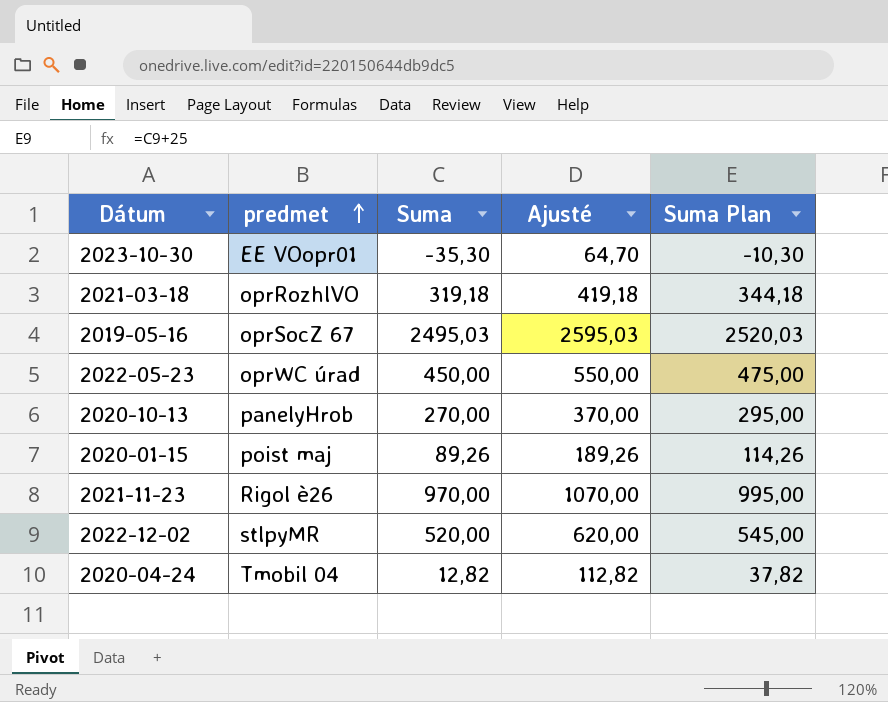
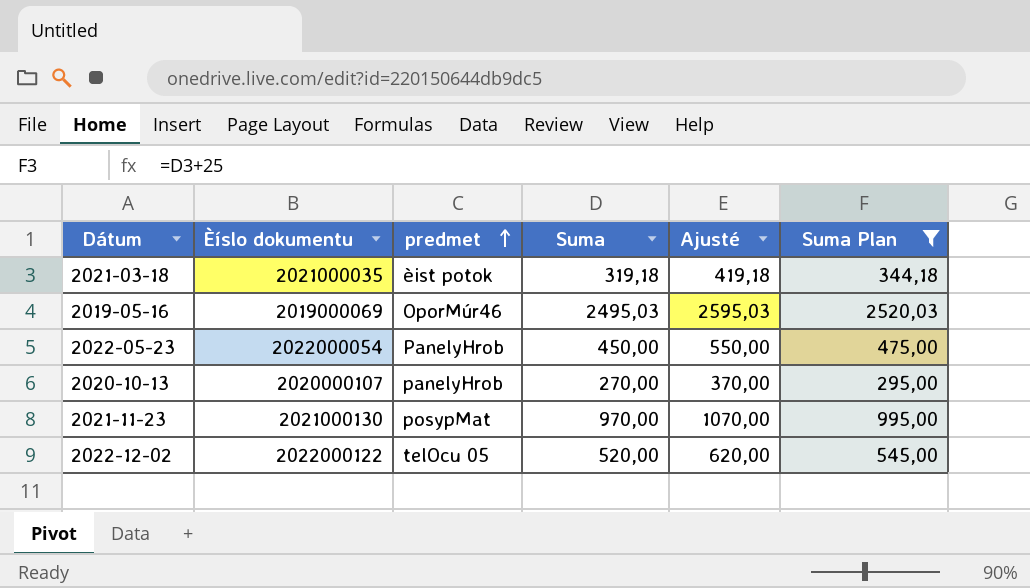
filter: none -> Suma Plan >= 295,00
column Èíslo dokumentu | position: none -> 2
2021-03-18 | predmet: oprRozhlVO -> èist potok
2019-05-16 | predmet: oprSocZ 67 -> OporMúr46
2022-05-23 | predmet: oprWC úrad -> PanelyHrob
2021-11-23 | predmet: Rigol è26 -> posypMat
2022-12-02 | predmet: stlpyMR -> telOcu 05

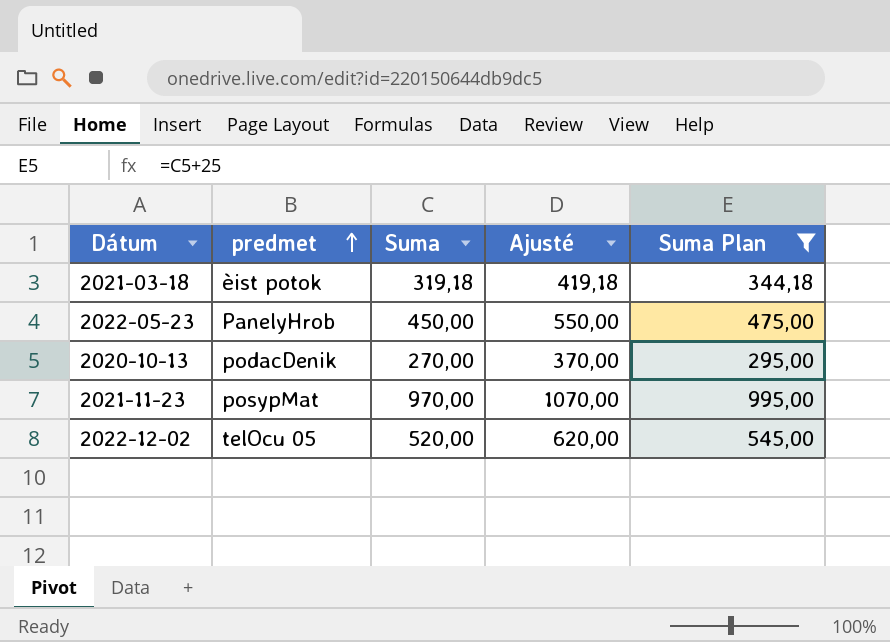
column Èíslo dokumentu | position: 2 -> none
row 2019-05-16: 2019000069 | OporMúr46 | 2495,03 | 2595,03 | 2520,03 -> none
2020-10-13 | predmet: panelyHrob -> podacDenik

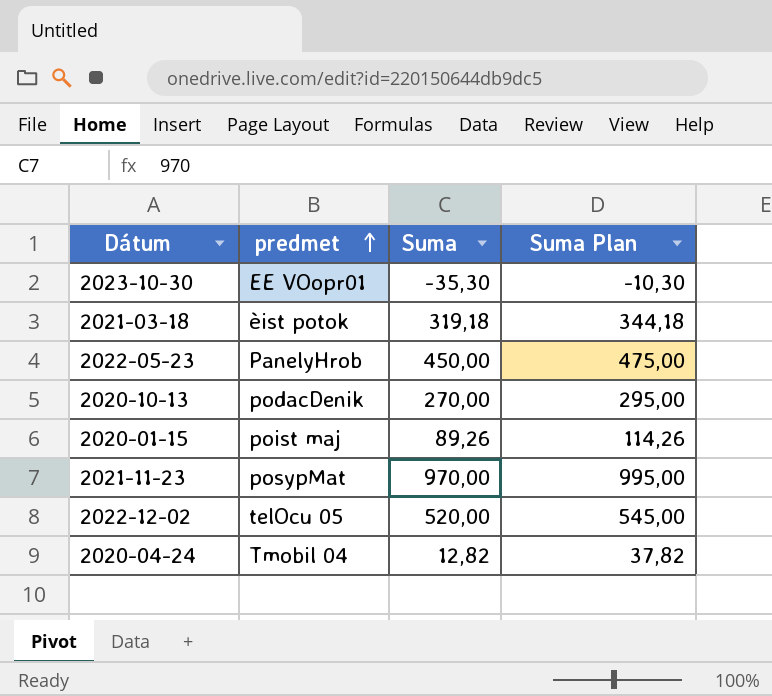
filter: Suma Plan >= 295,00 -> none
column Ajusté | formula: [Suma] + 100 -> none

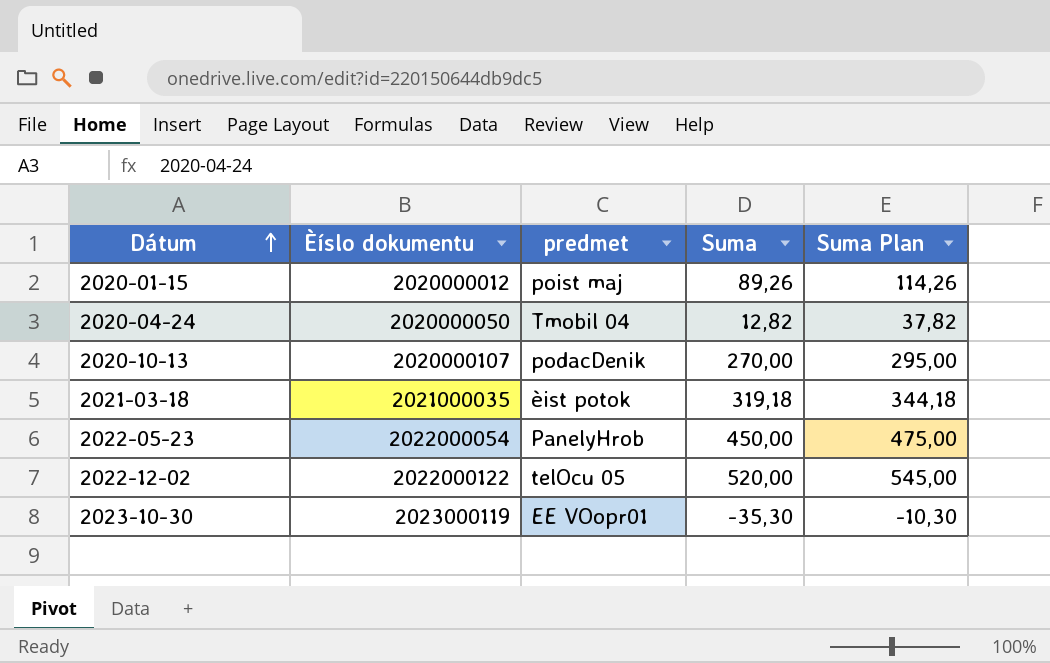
row order: predmet ascending -> Dátum ascending
column Èíslo dokumentu | position: none -> 2
row 2021-11-23: posypMat | 970,00 | 995,00 -> none

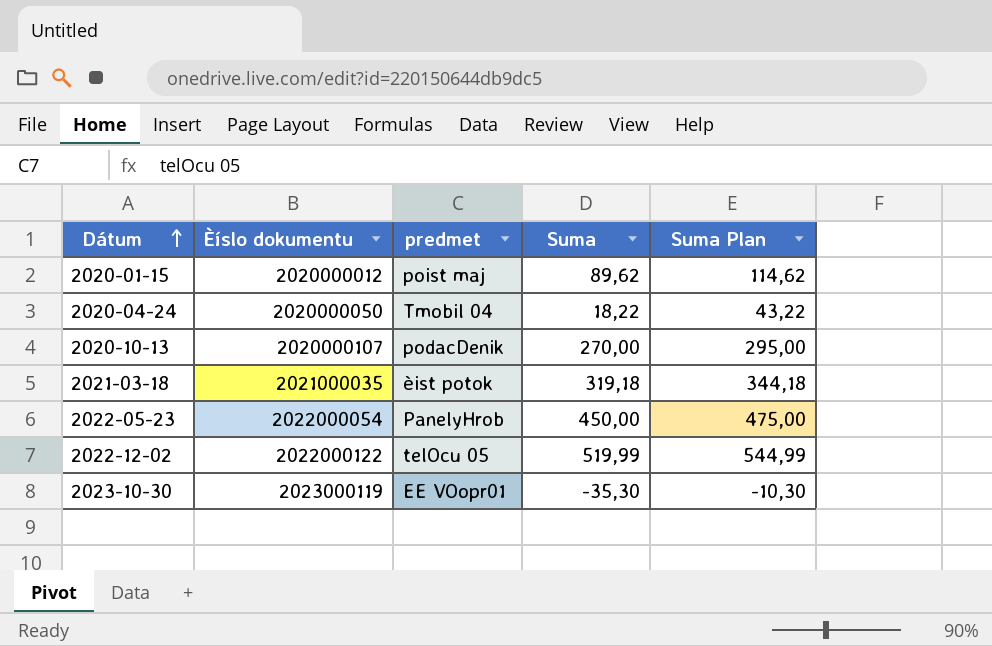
2020-01-15 | Suma: 89,26 -> 89,62
2020-01-15 | Suma Plan: 114,26 -> 114,62
2020-04-24 | Suma: 12,82 -> 18,22
2020-04-24 | Suma Plan: 37,82 -> 43,22
2022-12-02 | Suma: 520,00 -> 519,99
2022-12-02 | Suma Plan: 545,00 -> 544,99

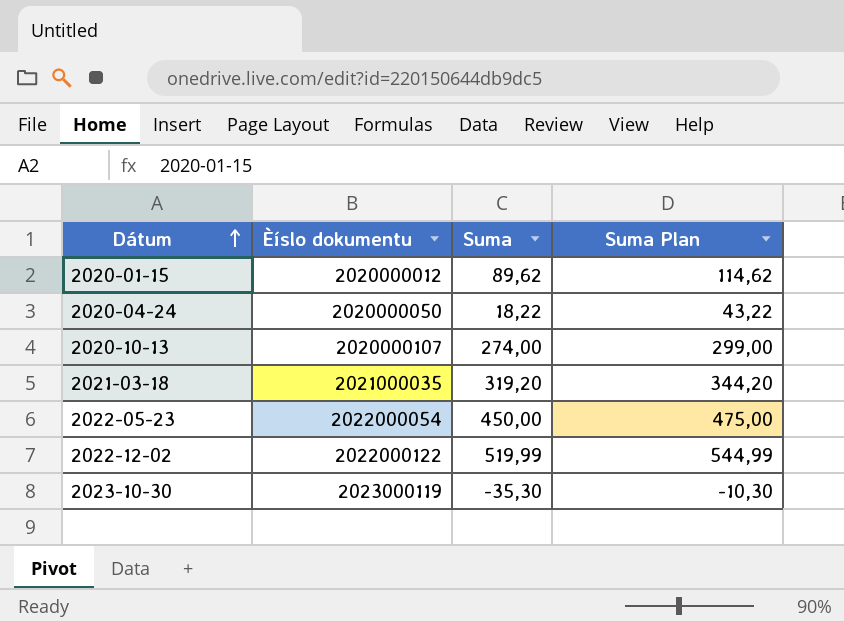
column predmet | position: 3 -> none
2020-10-13 | Suma: 270,00 -> 274,00
2020-10-13 | Suma Plan: 295,00 -> 299,00
2021-03-18 | Suma: 319,18 -> 319,20
2021-03-18 | Suma Plan: 344,18 -> 344,20

